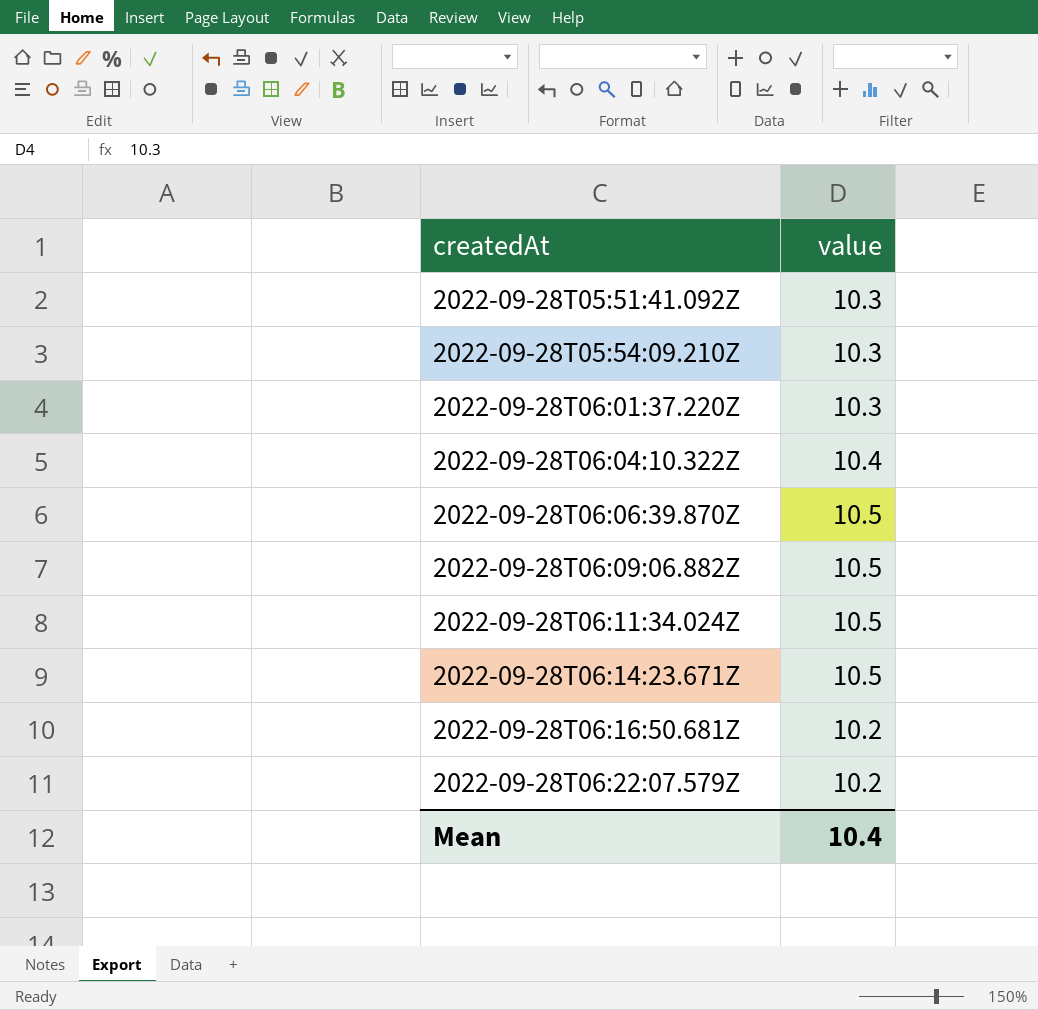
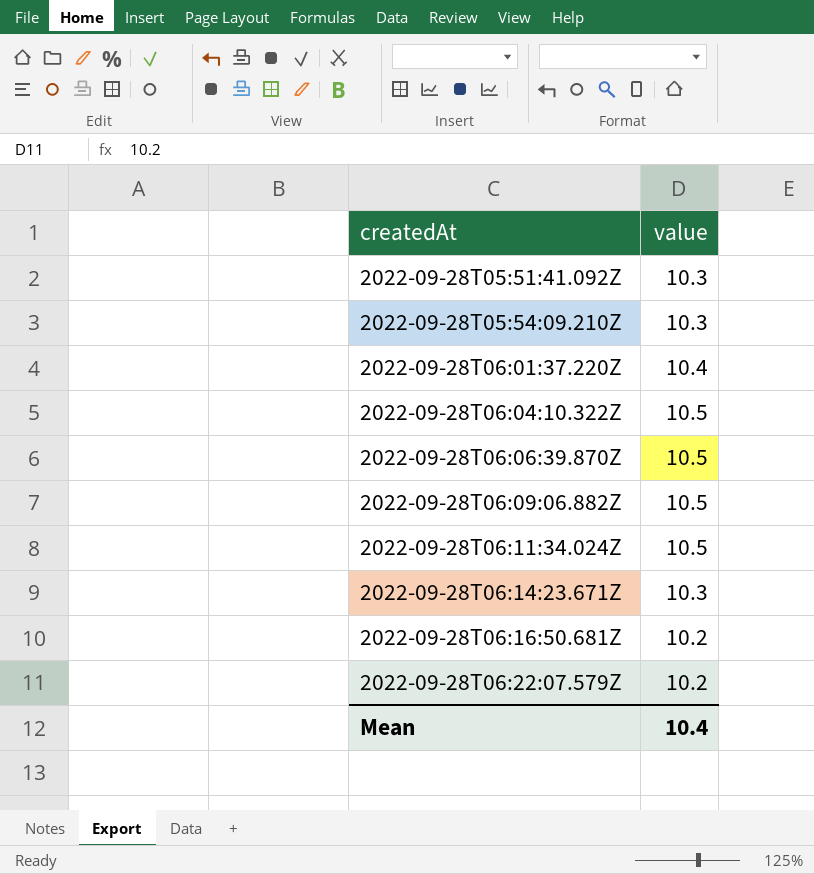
2022-09-28T06:01:37.220Z | value: 10.3 -> 10.4
2022-09-28T06:04:10.322Z | value: 10.4 -> 10.5
2022-09-28T06:14:23.671Z | value: 10.5 -> 10.3

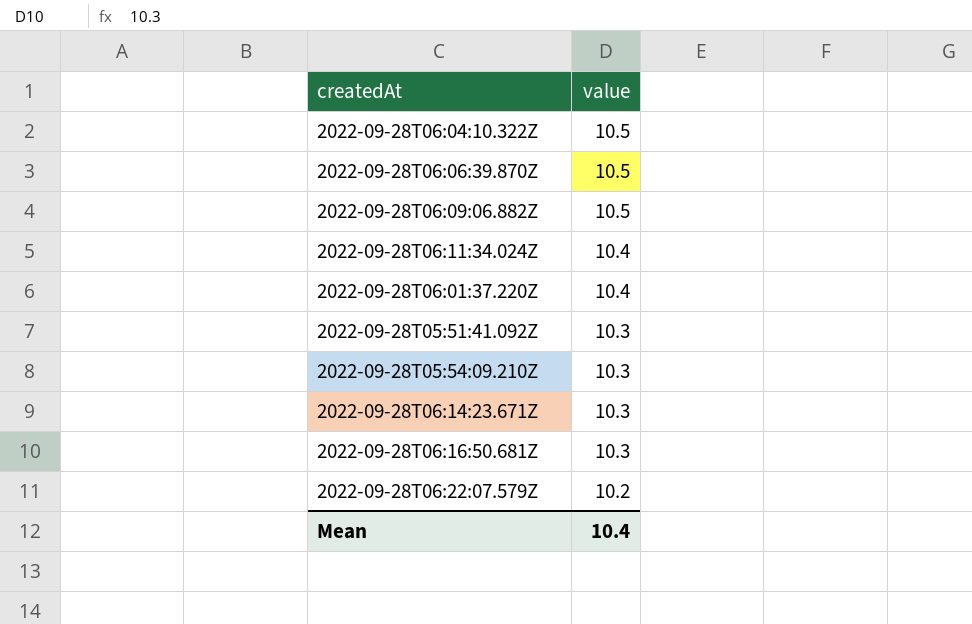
row order: createdAt ascending -> value descending
2022-09-28T06:11:34.024Z | value: 10.5 -> 10.4
2022-09-28T06:16:50.681Z | value: 10.2 -> 10.3

